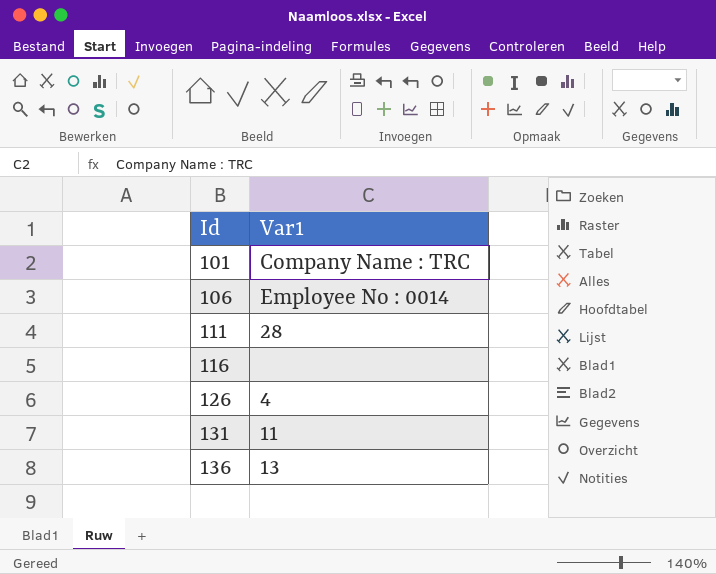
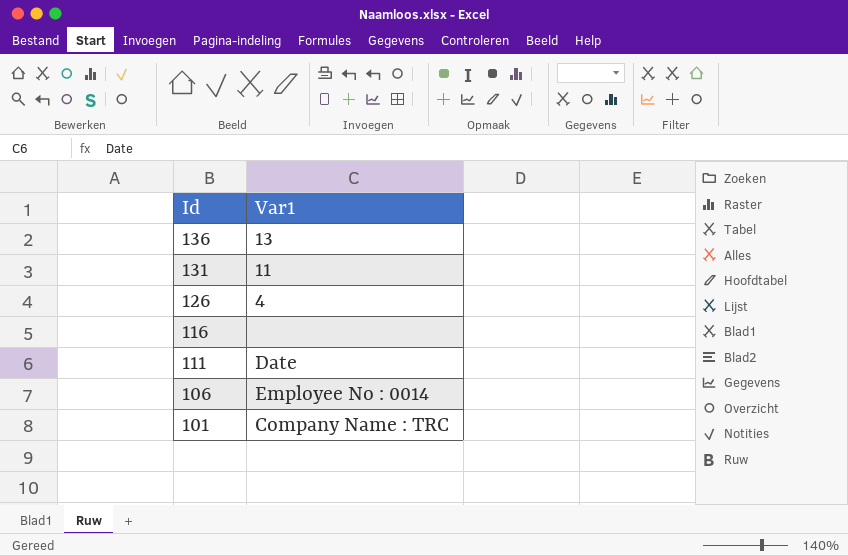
row order: Id ascending -> Id descending
111 | Var1: 28 -> Date

